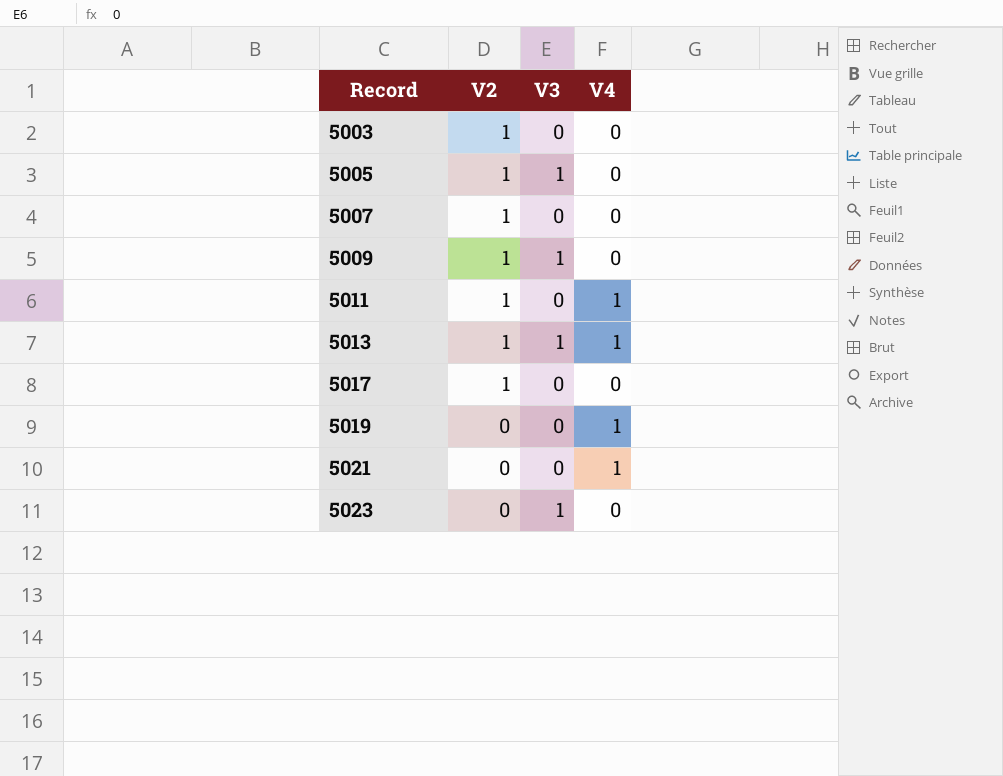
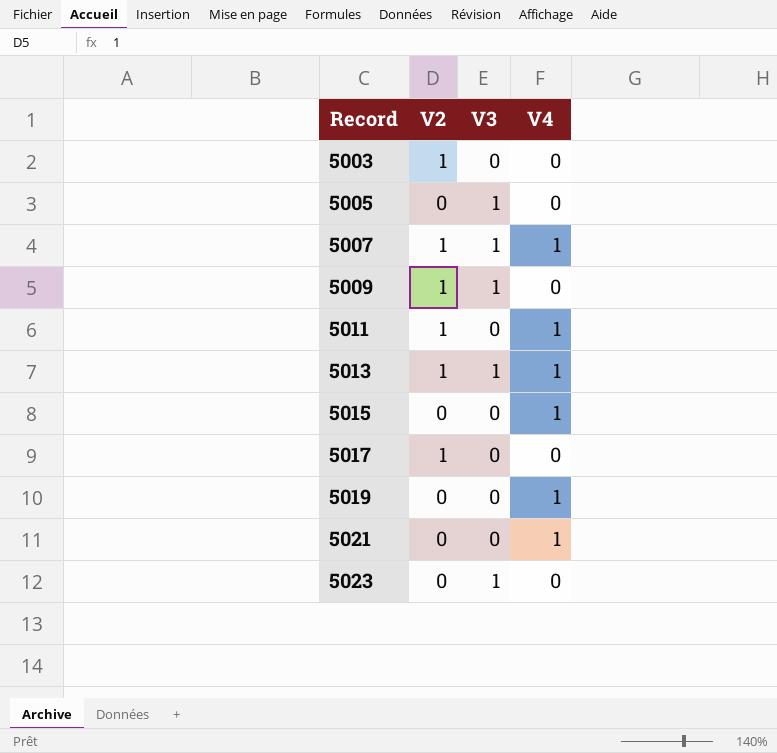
5005 | V2: 1 -> 0
5007 | V3: 0 -> 1
5007 | V4: 0 -> 1
row 5015: none -> 0 | 0 | 1

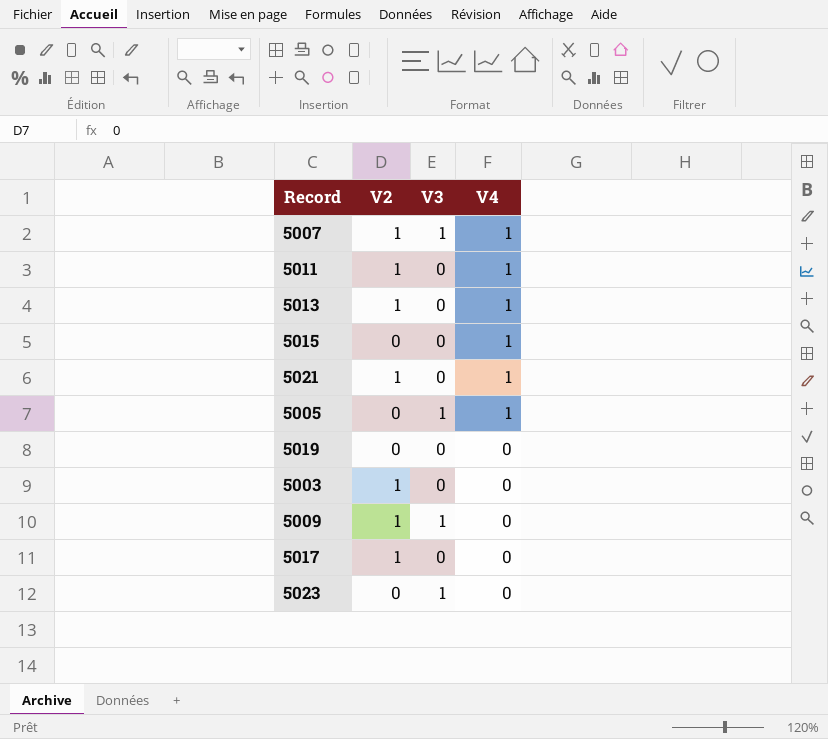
row order: Record ascending -> V4 descending
5013 | V3: 1 -> 0
5021 | V2: 0 -> 1
5005 | V4: 0 -> 1
5019 | V4: 1 -> 0

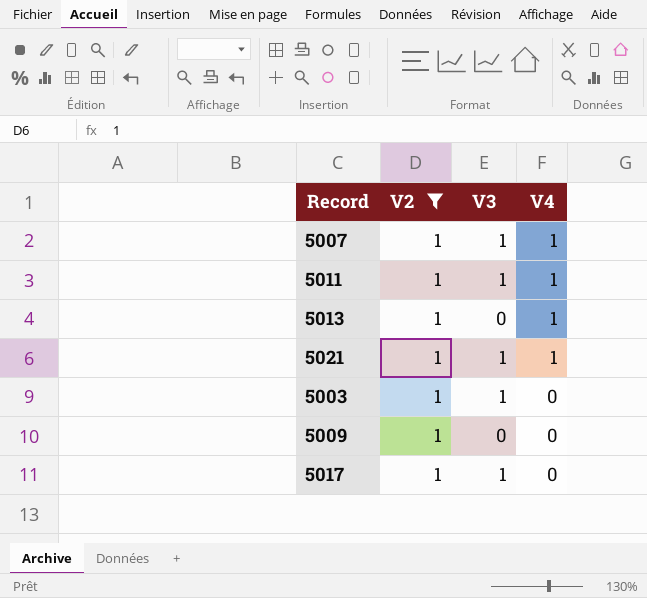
filter: none -> V2 = 1
5011 | V3: 0 -> 1
5021 | V3: 0 -> 1
5003 | V3: 0 -> 1
5009 | V3: 1 -> 0
5017 | V3: 0 -> 1

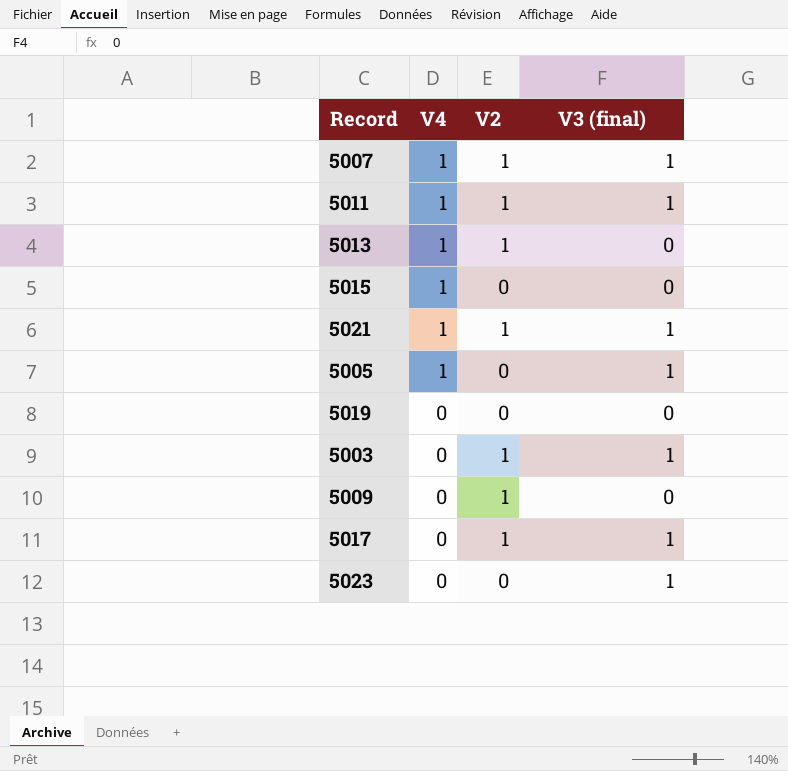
filter: V2 = 1 -> none
column V4 | position: 4 -> 2
column name: V3 -> V3 (final)

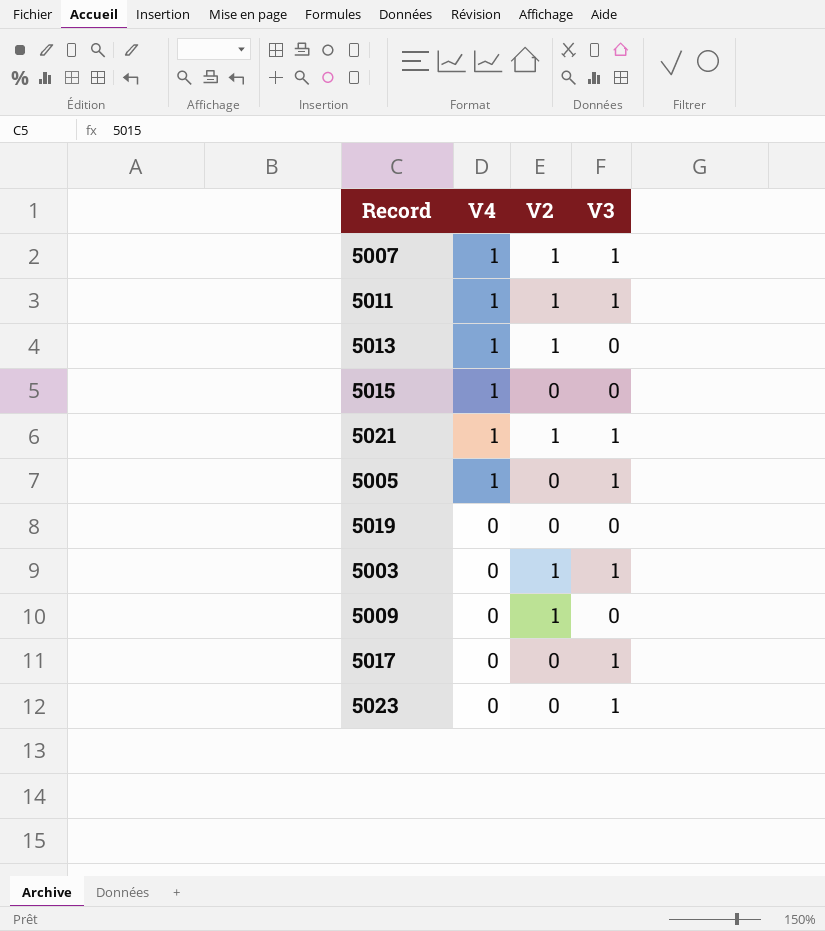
column name: V3 (final) -> V3
5017 | V2: 1 -> 0

